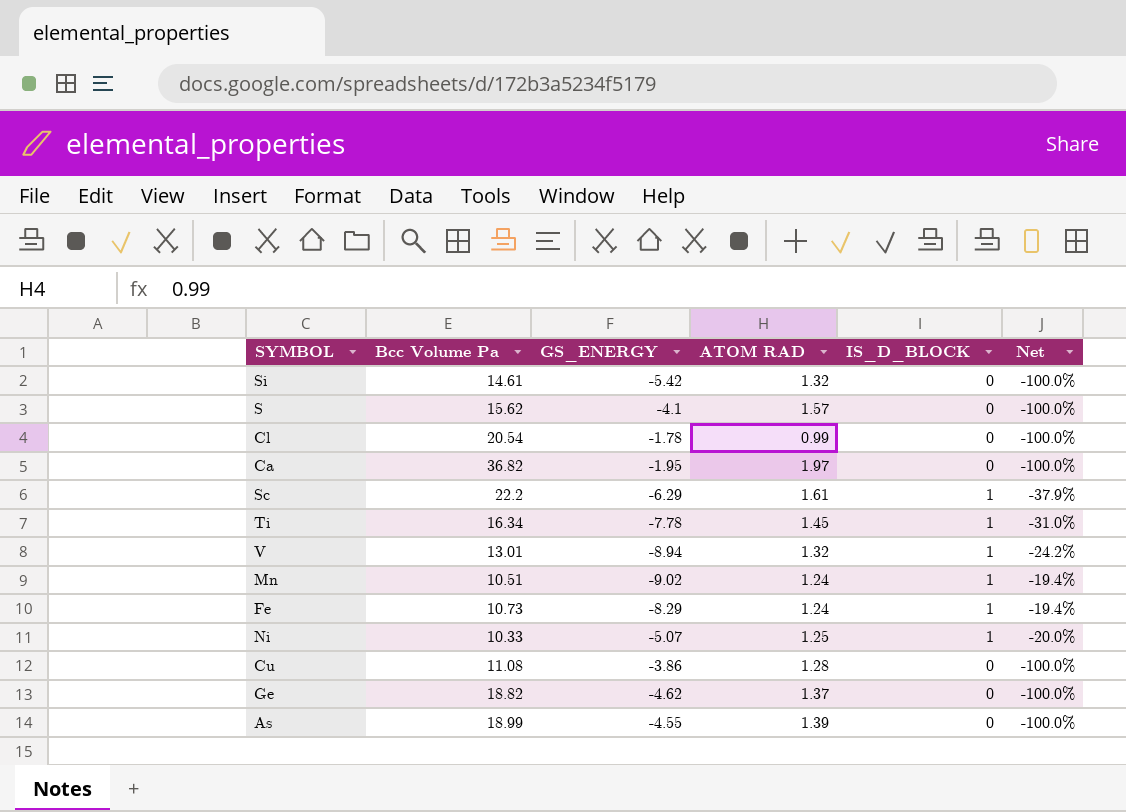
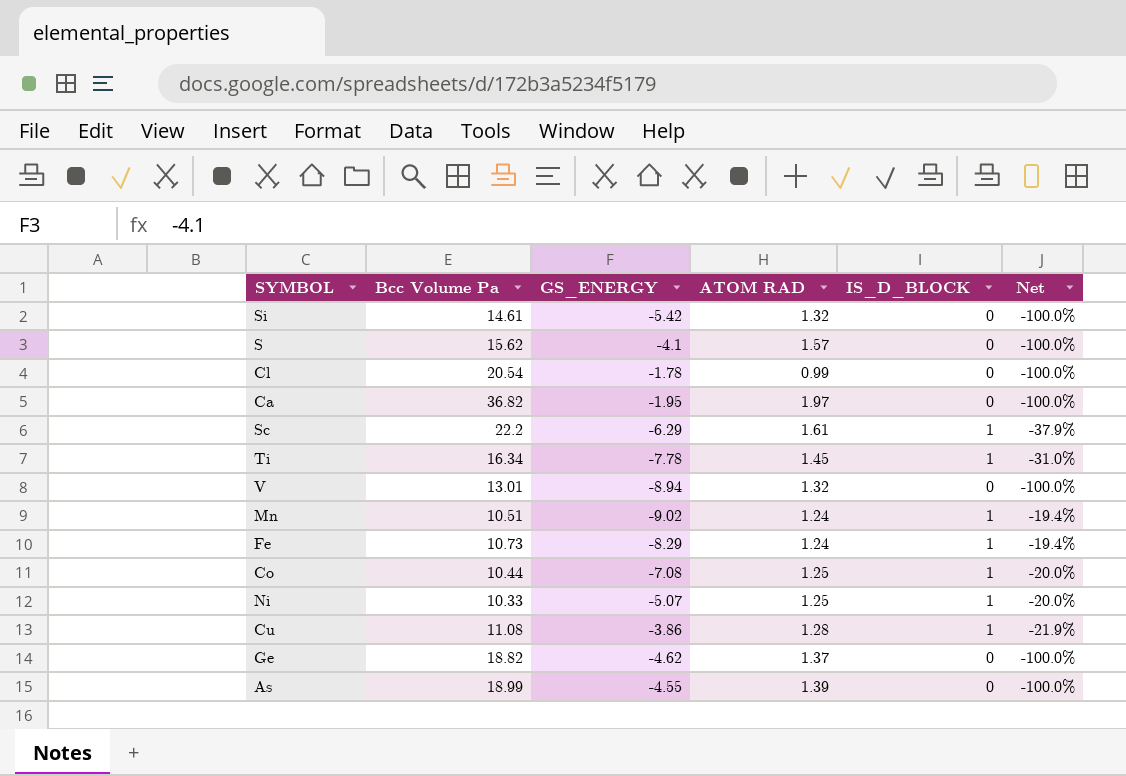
V | IS_D_BLOCK: 1 -> 0
V | Net: -24.2% -> -100.0%
row Co: none -> 10.44 | -7.08 | 1.25 | 1 | -20.0%
Cu | IS_D_BLOCK: 0 -> 1
Cu | Net: -100.0% -> -21.9%

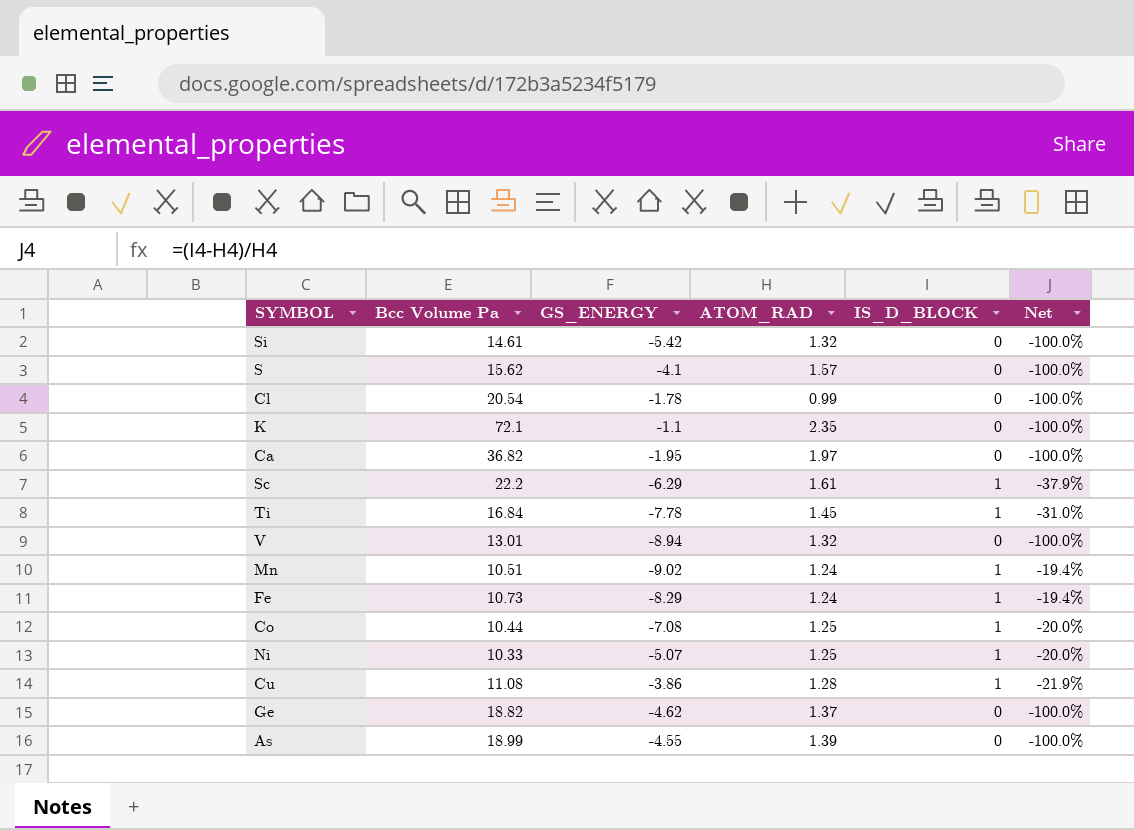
column name: ATOM RAD -> ATOM_RAD
row K: none -> 72.1 | -1.1 | 2.35 | 0 | -100.0%
Ti | Bcc Volume Pa: 16.34 -> 16.84

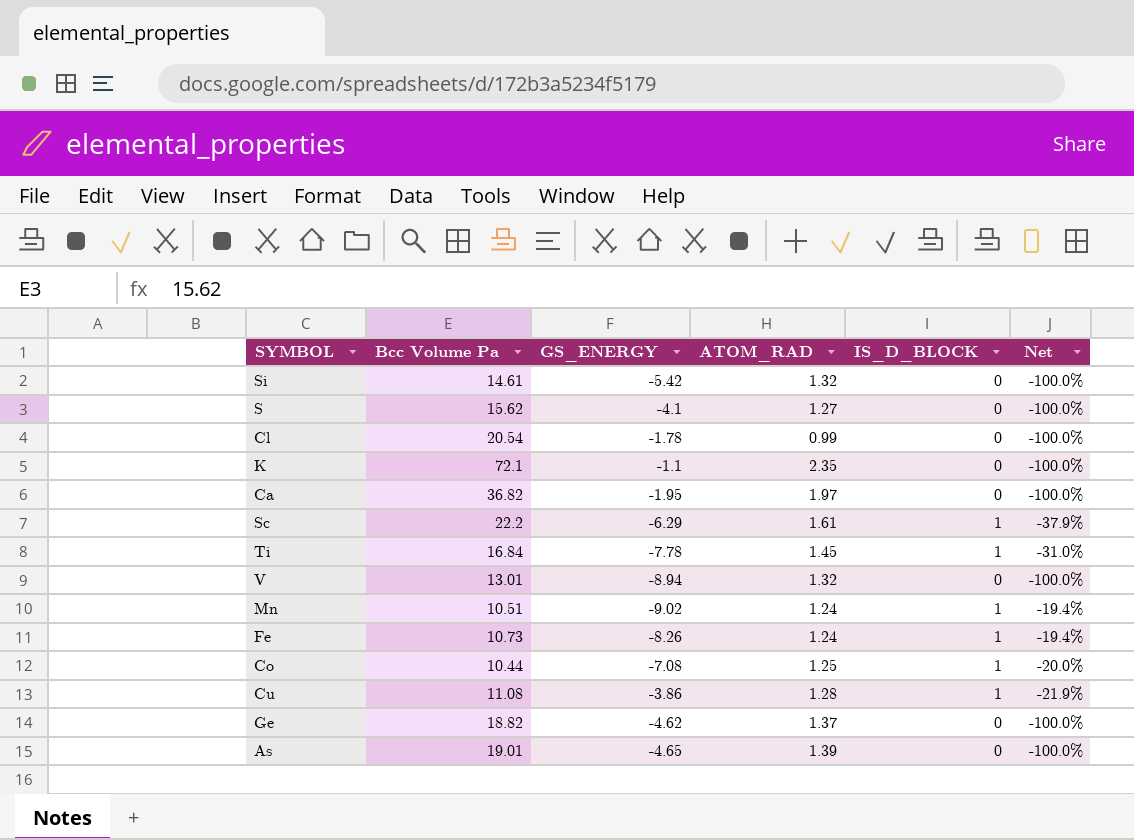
row Ni: 10.33 | -5.07 | 1.25 | 1 | -20.0% -> none
S | ATOM_RAD: 1.57 -> 1.27
Fe | GS_ENERGY: -8.29 -> -8.26
As | Bcc Volume Pa: 18.99 -> 19.01
As | GS_ENERGY: -4.55 -> -4.65

